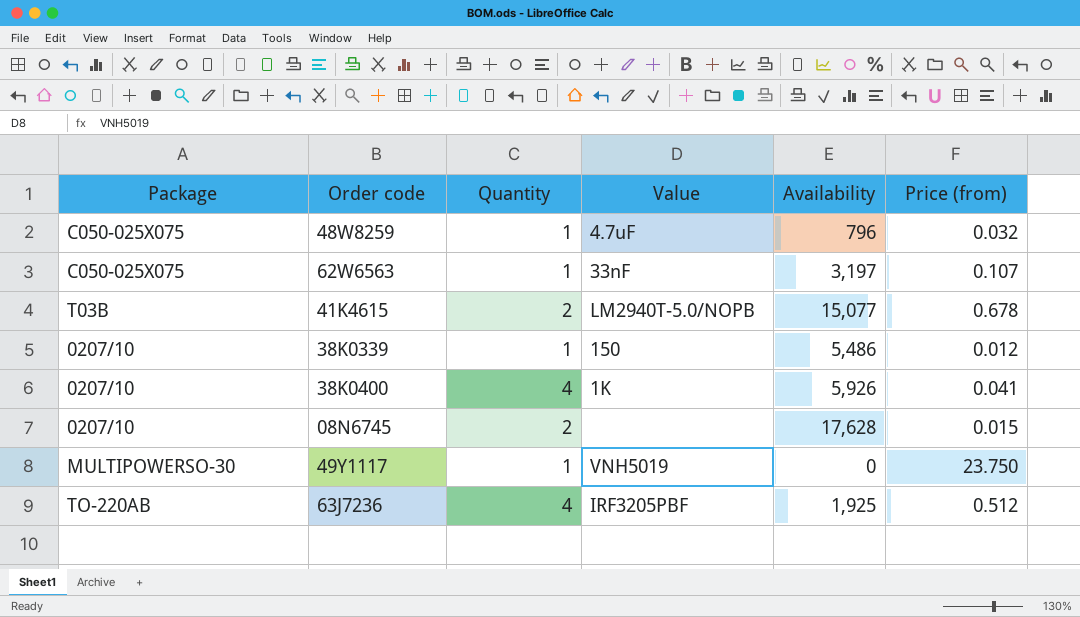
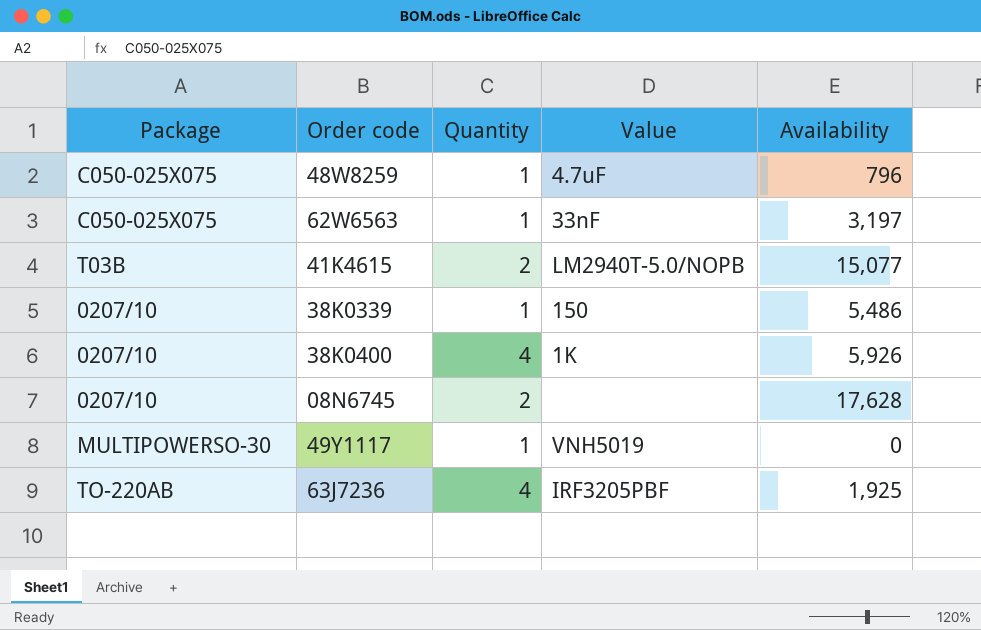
column Price (from) | position: 6 -> none

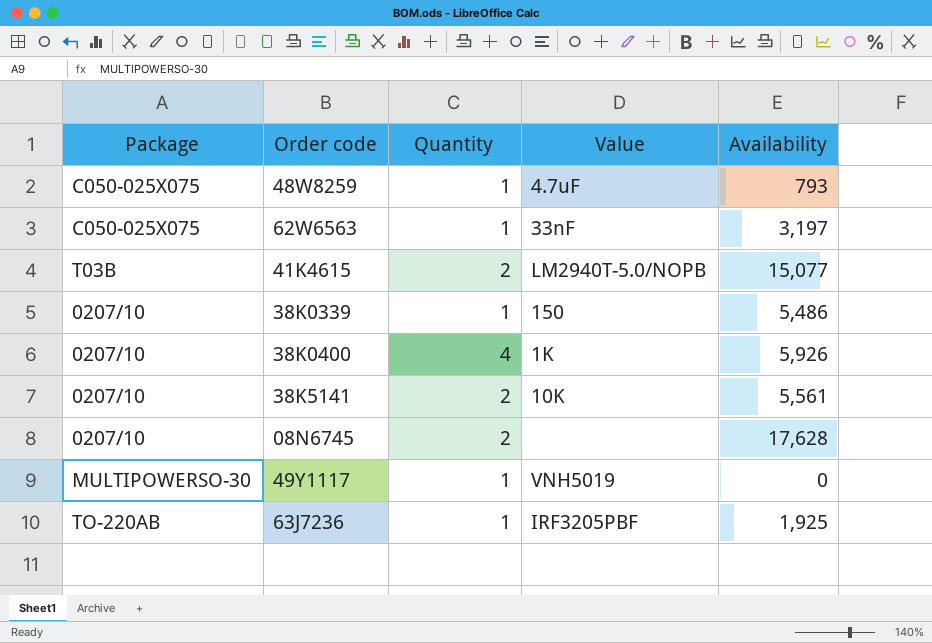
48W8259 | Availability: 796 -> 793
row 38K5141: none -> 0207/10 | 2 | 10K | 5,561
63J7236 | Quantity: 4 -> 1

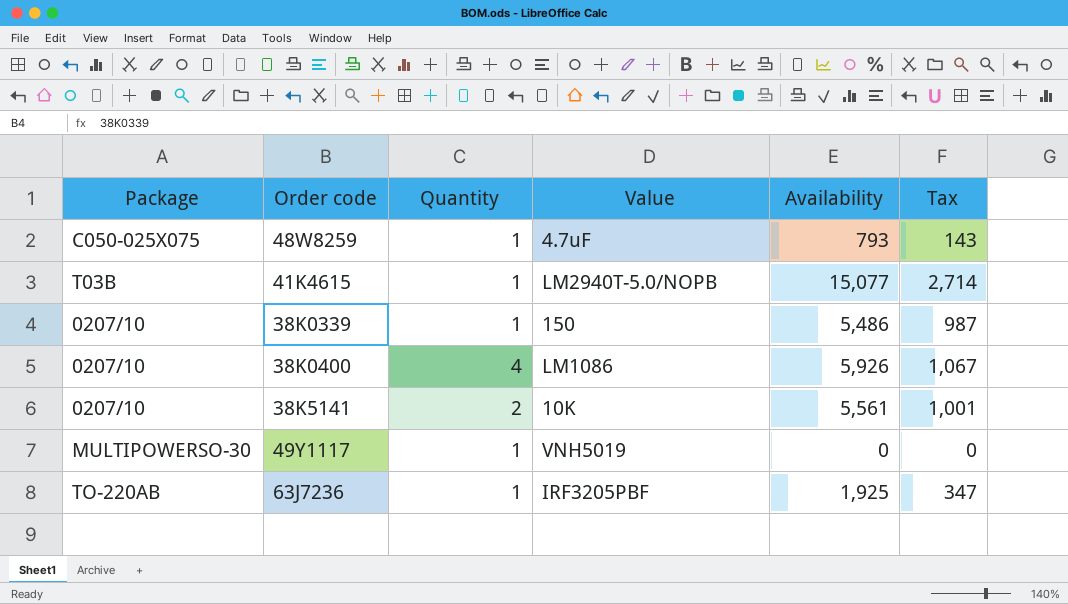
column Tax | formula: none -> [Availability] * 0.18
row 62W6563: C050-025X075 | 1 | 33nF | 3,197 -> none
row 08N6745: 0207/10 | 2 | none | 17,628 -> none
41K4615 | Quantity: 2 -> 1
38K0400 | Value: 1K -> LM1086

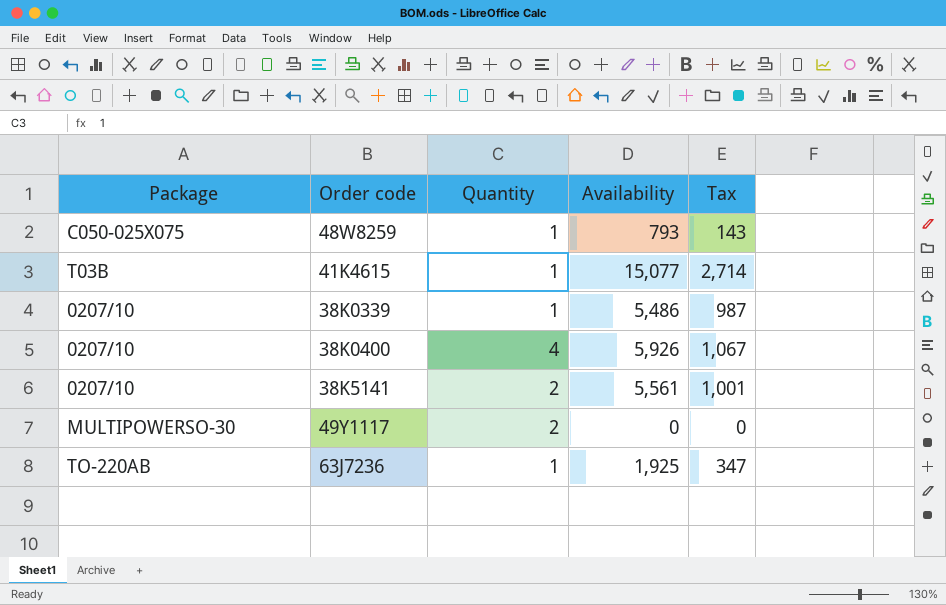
column Value | position: 4 -> none
49Y1117 | Quantity: 1 -> 2

